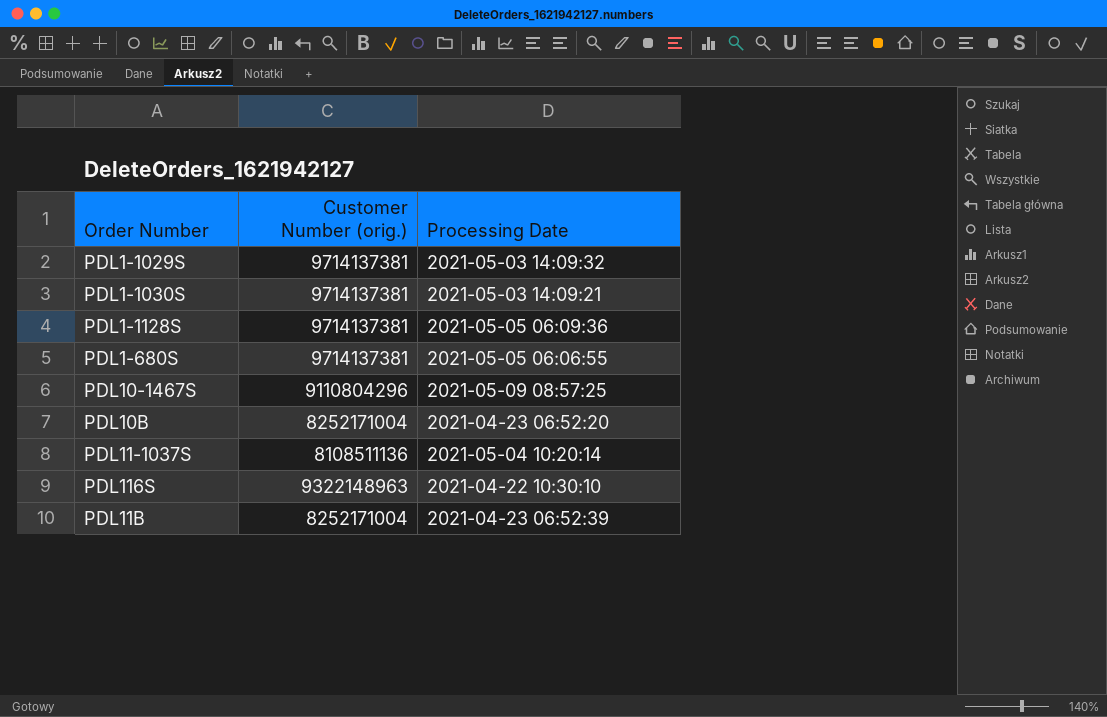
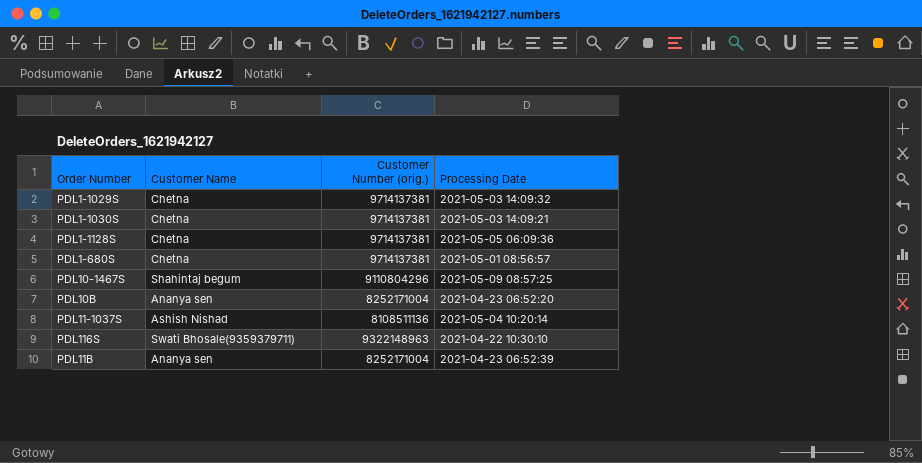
column Customer Name | position: none -> 2
PDL1-680S | Processing Date: 2021-05-05 06:06:55 -> 2021-05-01 08:56:57

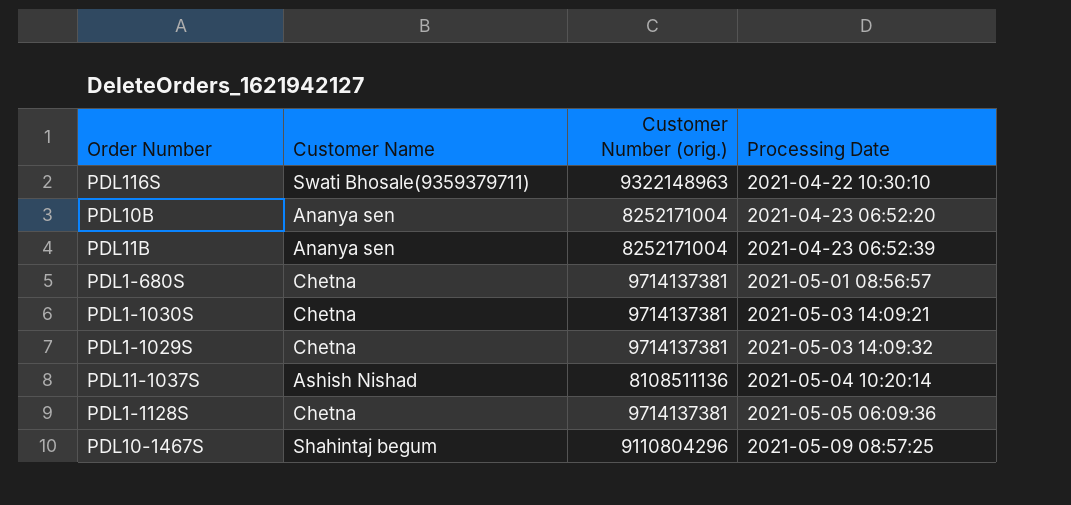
row order: none -> Processing Date ascending

